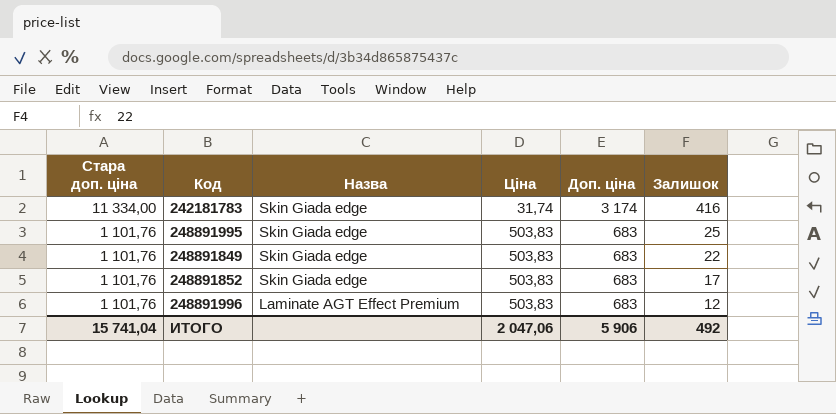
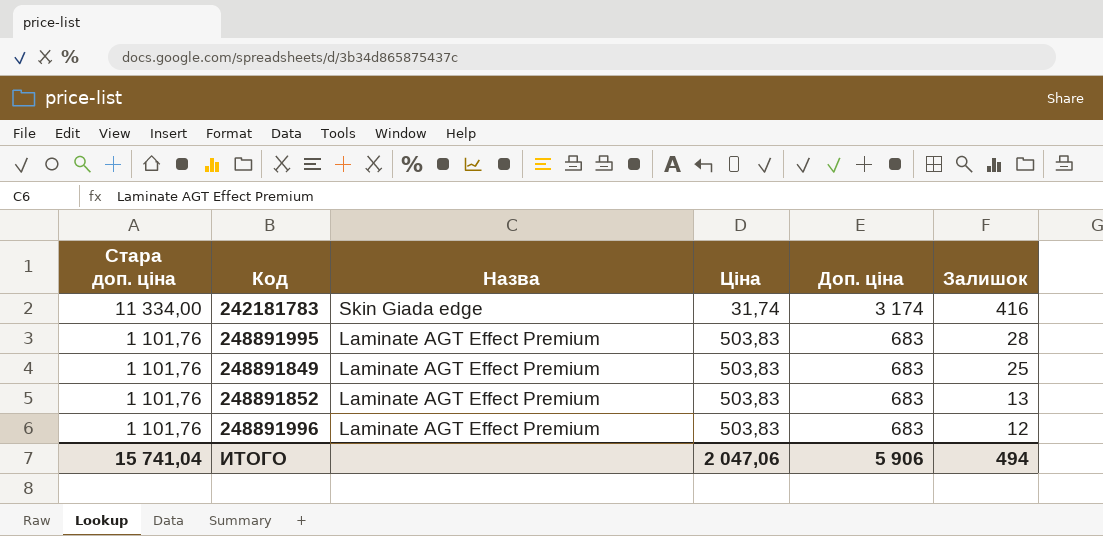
248891995 | Назва: Skin Giada edge -> Laminate AGT Effect Premium
248891995 | Залишок: 25 -> 28
248891849 | Назва: Skin Giada edge -> Laminate AGT Effect Premium
248891849 | Залишок: 22 -> 25
248891852 | Назва: Skin Giada edge -> Laminate AGT Effect Premium
248891852 | Залишок: 17 -> 13
ИТОГО | Залишок: 492 -> 494

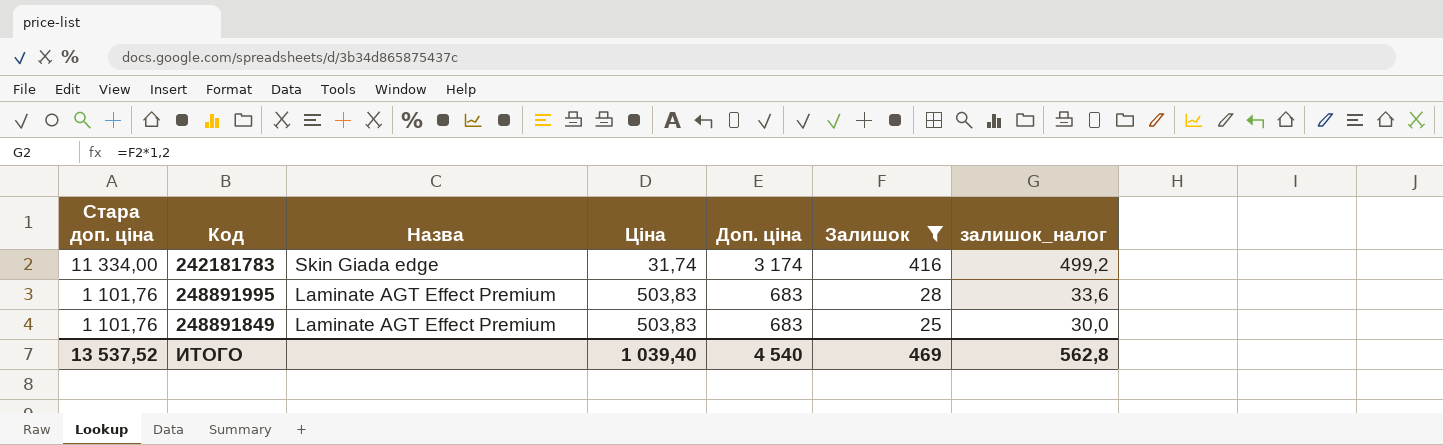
filter: none -> Залишок >= 25
column залишок_налог | formula: none -> [Залишок] * 1,2
ИТОГО | Стара доп. ціна: 15 741,04 -> 13 537,52
ИТОГО | Ціна: 2 047,06 -> 1 039,40
ИТОГО | Доп. ціна: 5 906 -> 4 540
ИТОГО | Залишок: 494 -> 469

